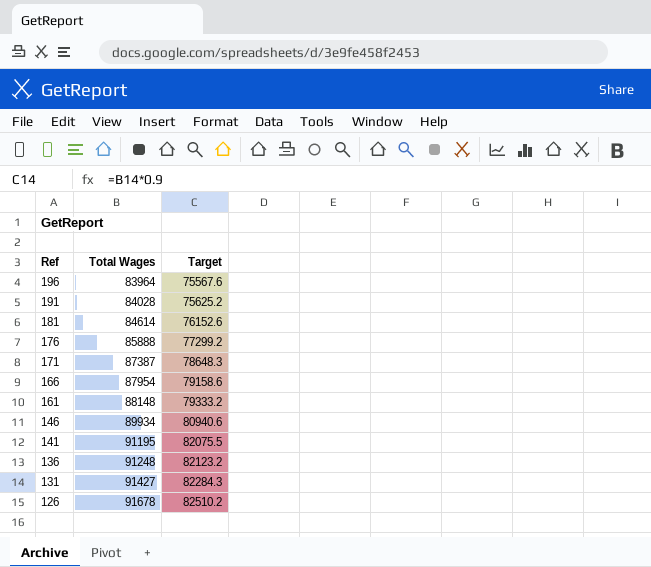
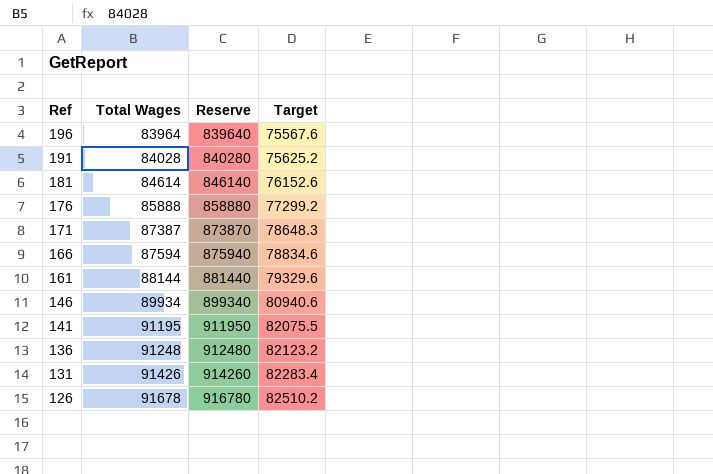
column Reserve | formula: none -> [Total Wages] * 10
166 | Total Wages: 87954 -> 87594
166 | Target: 79158.6 -> 78834.6
161 | Total Wages: 88148 -> 88144
161 | Target: 79333.2 -> 79329.6
131 | Total Wages: 91427 -> 91426
131 | Target: 82284.3 -> 82283.4

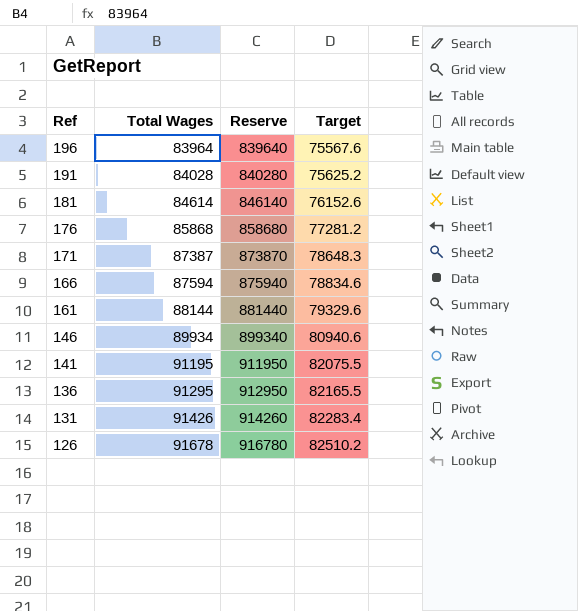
176 | Total Wages: 85888 -> 85868
176 | Reserve: 858880 -> 858680
176 | Target: 77299.2 -> 77281.2
136 | Total Wages: 91248 -> 91295
136 | Reserve: 912480 -> 912950
136 | Target: 82123.2 -> 82165.5

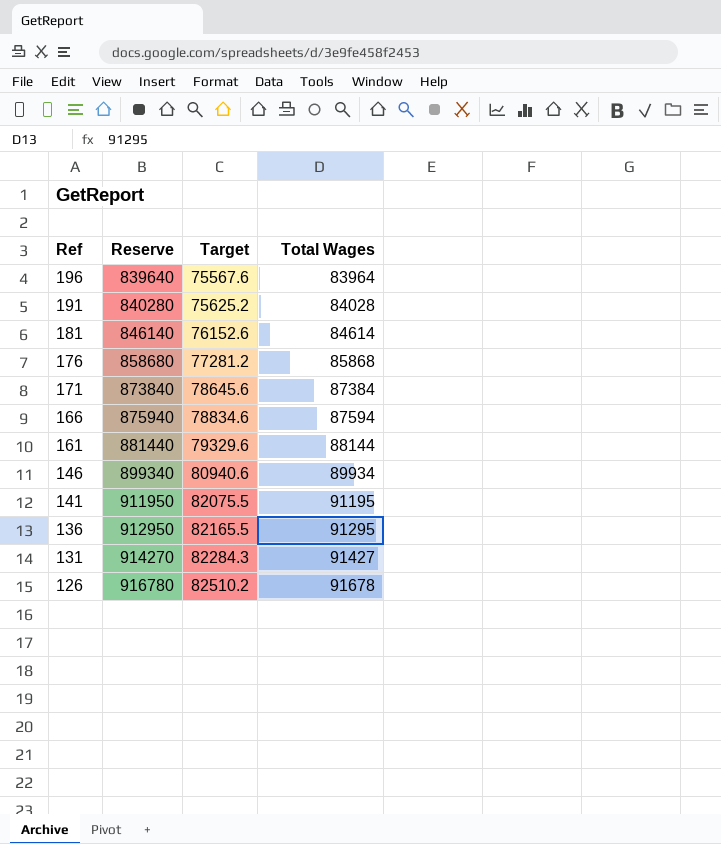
column Total Wages | position: 2 -> 4
171 | Reserve: 873870 -> 873840
171 | Target: 78648.3 -> 78645.6
171 | Total Wages: 87387 -> 87384
131 | Reserve: 914260 -> 914270
131 | Target: 82283.4 -> 82284.3
131 | Total Wages: 91426 -> 91427

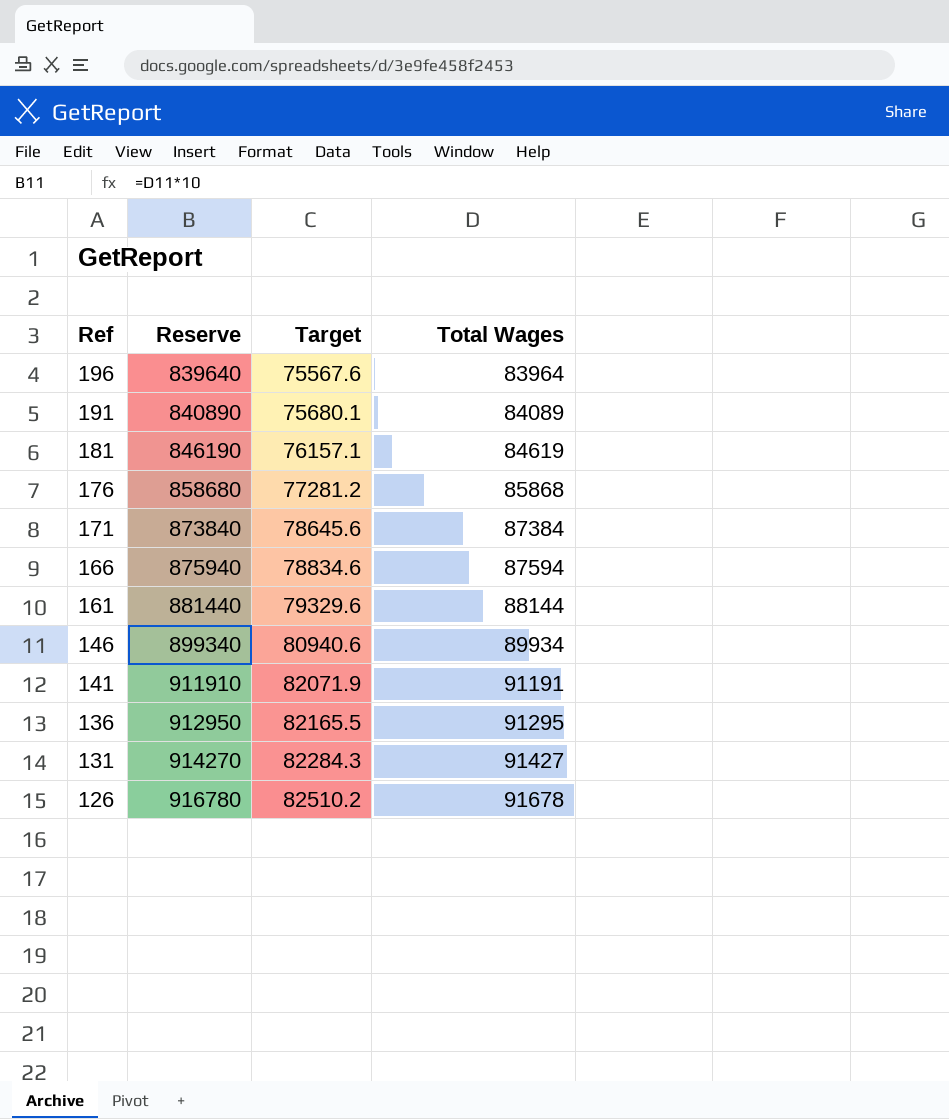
191 | Reserve: 840280 -> 840890
191 | Target: 75625.2 -> 75680.1
191 | Total Wages: 84028 -> 84089
181 | Reserve: 846140 -> 846190
181 | Target: 76152.6 -> 76157.1
181 | Total Wages: 84614 -> 84619
141 | Reserve: 911950 -> 911910
141 | Target: 82075.5 -> 82071.9
141 | Total Wages: 91195 -> 91191

